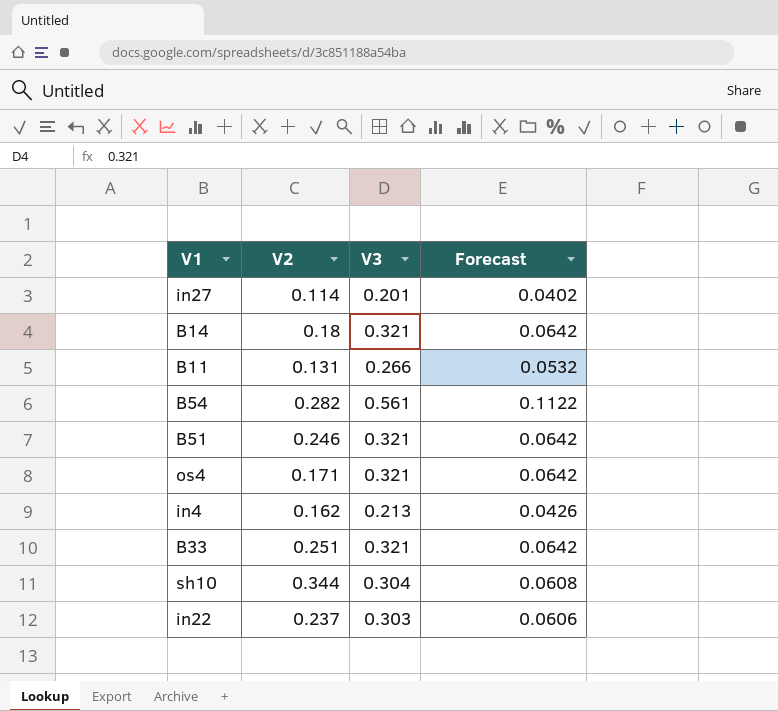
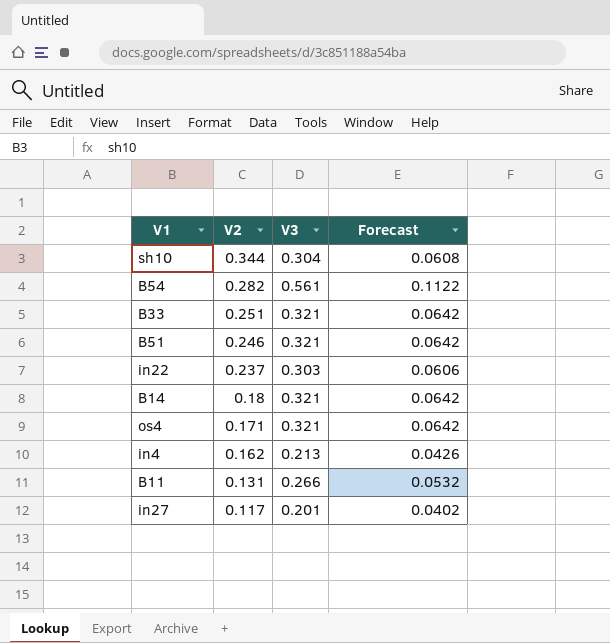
row order: none -> V2 descending
in27 | V2: 0.114 -> 0.117

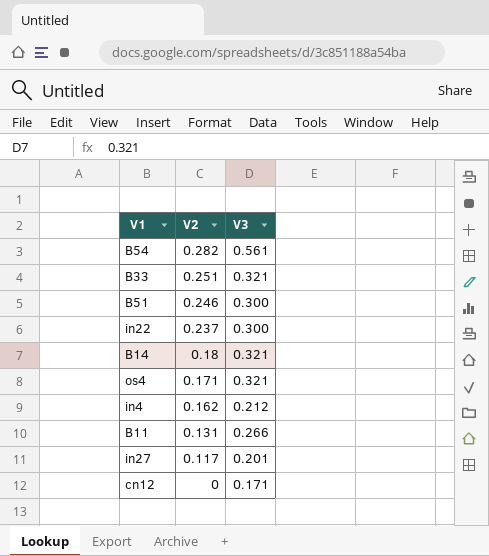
column Forecast | formula: [V3] * 0.2 -> none
row sh10: 0.344 | 0.304 | 0.0608 -> none
B51 | V3: 0.321 -> 0.300
in22 | V3: 0.303 -> 0.300
in4 | V3: 0.213 -> 0.212
row cn12: none -> 0 | 0.171

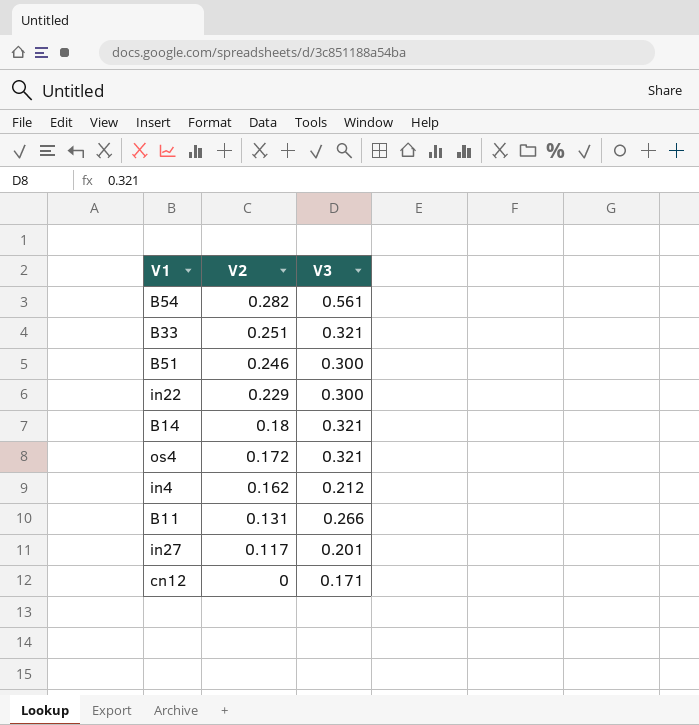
in22 | V2: 0.237 -> 0.229
os4 | V2: 0.171 -> 0.172

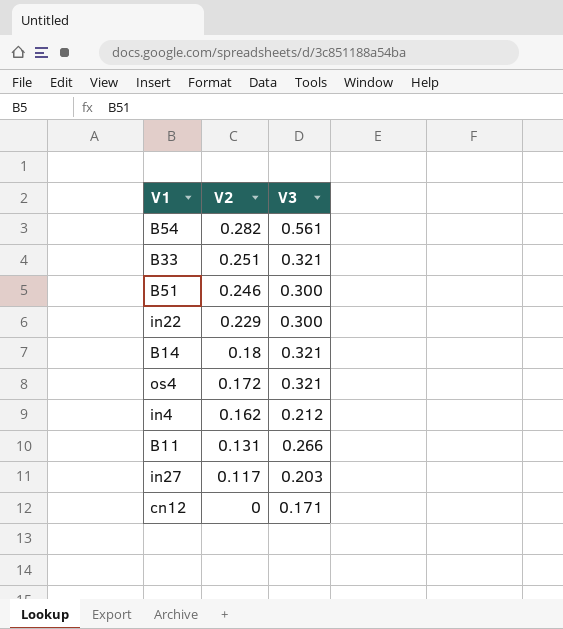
in27 | V3: 0.201 -> 0.203

